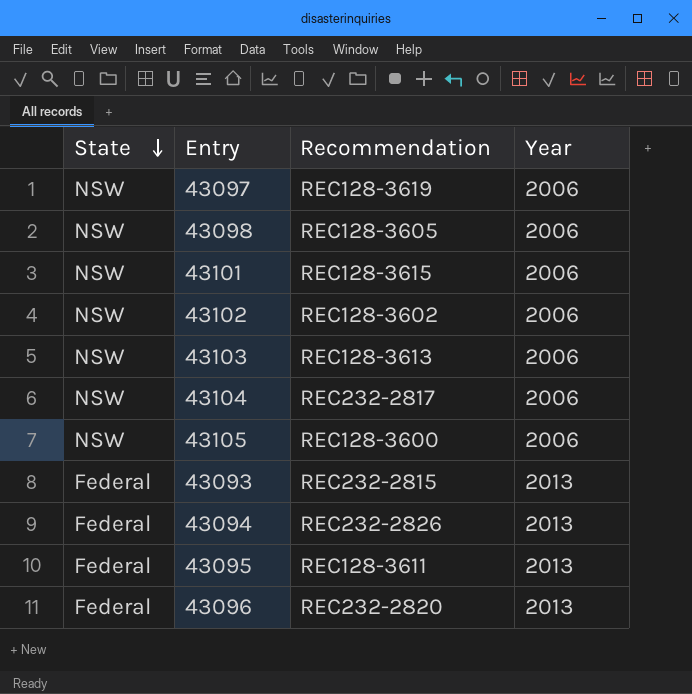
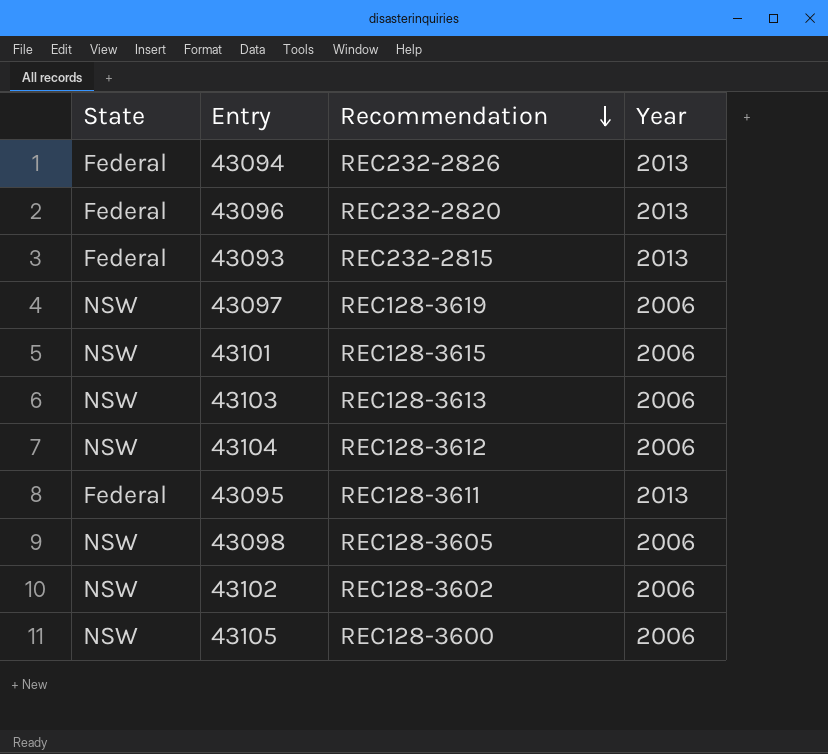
row order: State descending -> Recommendation descending
43104 | Recommendation: REC232-2817 -> REC128-3612

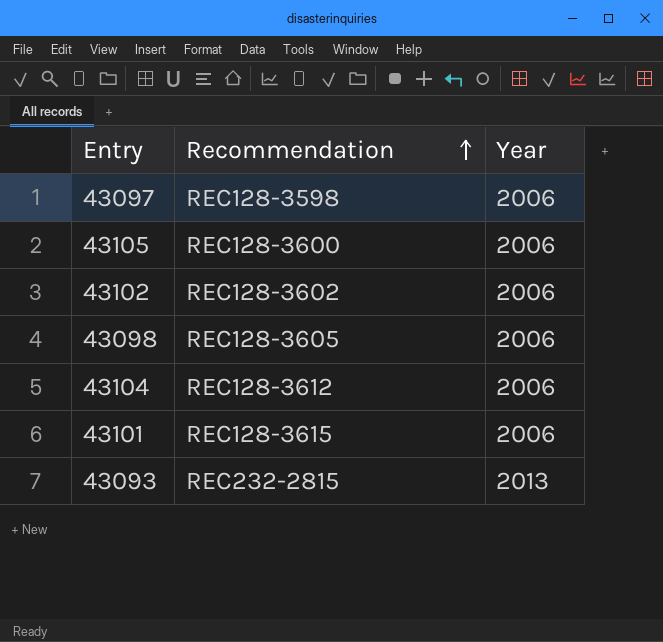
row order: Recommendation descending -> Recommendation ascending
column State | position: 1 -> none
row 43094: Federal | REC232-2826 | 2013 -> none
row 43096: Federal | REC232-2820 | 2013 -> none
row 43103: NSW | REC128-3613 | 2006 -> none
row 43095: Federal | REC128-3611 | 2013 -> none
43097 | Recommendation: REC128-3619 -> REC128-3598

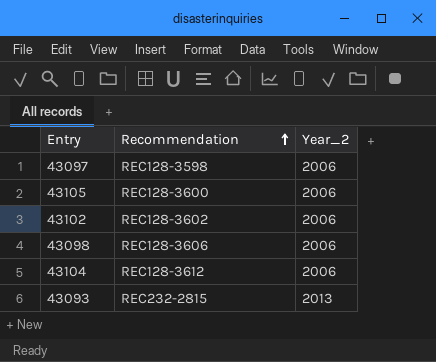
column name: Year -> Year_2
row 43101: REC128-3615 | 2006 -> none
43098 | Recommendation: REC128-3605 -> REC128-3606

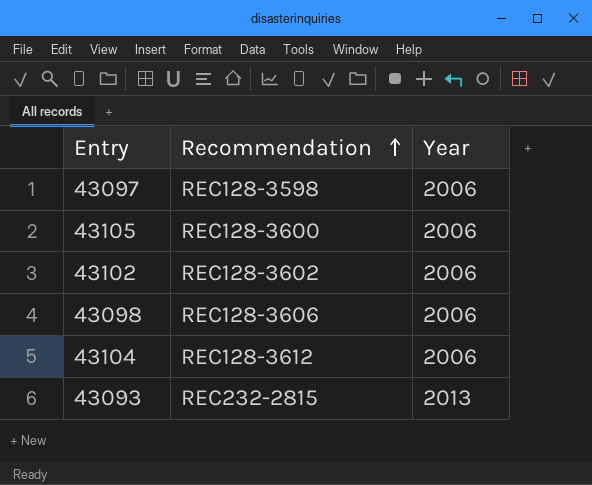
column name: Year_2 -> Year

